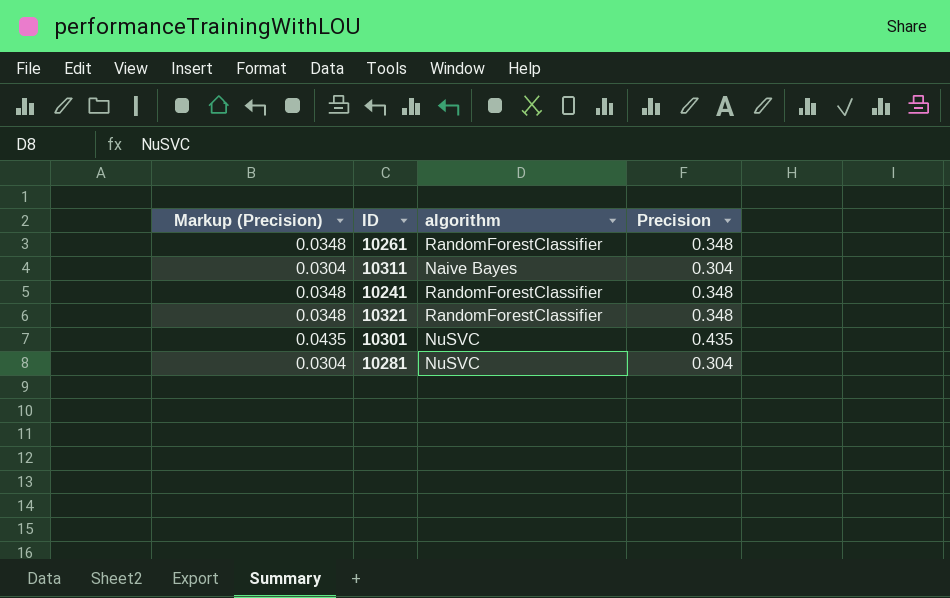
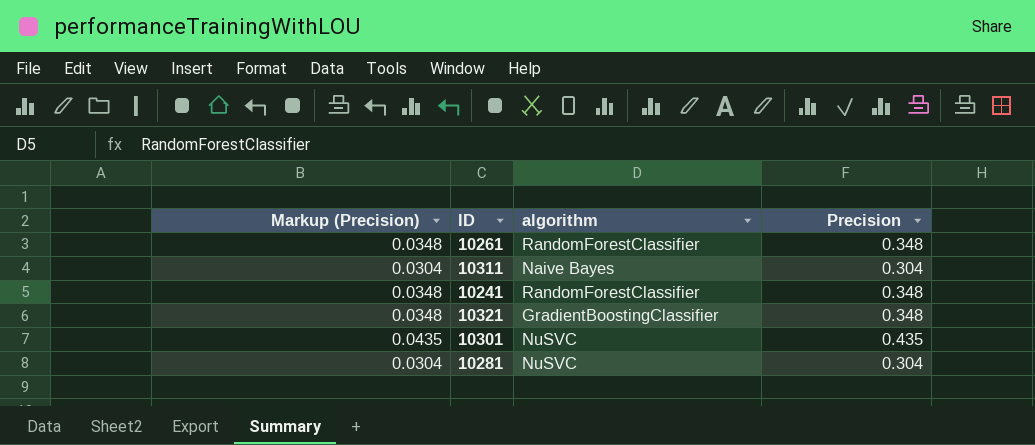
10321 | algorithm: RandomForestClassifier -> GradientBoostingClassifier

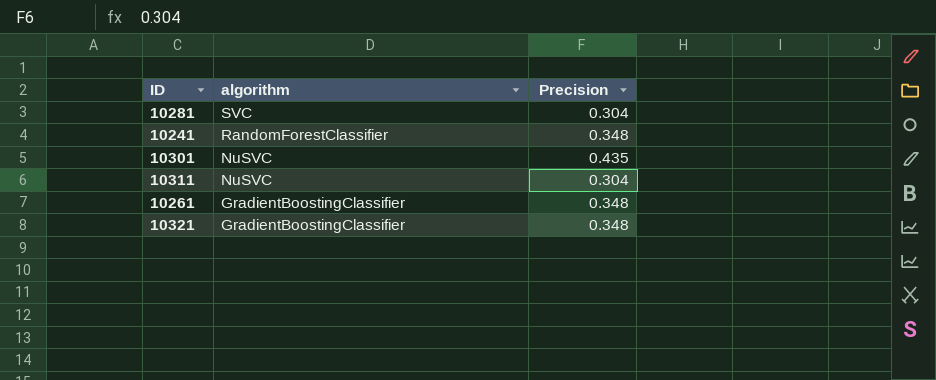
row order: none -> algorithm descending
column Markup (Precision) | formula: [Precision] * 0.1 -> none
10281 | algorithm: NuSVC -> SVC
10311 | algorithm: Naive Bayes -> NuSVC
10261 | algorithm: RandomForestClassifier -> GradientBoostingClassifier

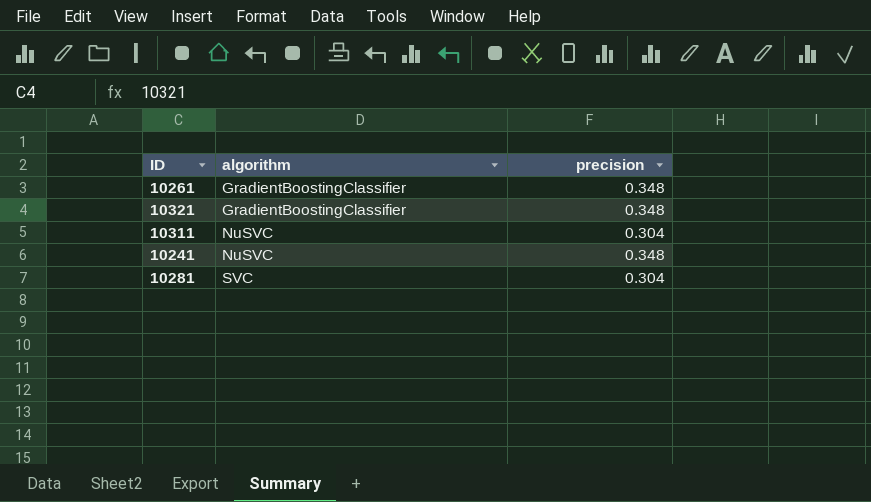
row order: algorithm descending -> algorithm ascending
column name: Precision -> precision
row 10301: NuSVC | 0.435 -> none
10241 | algorithm: RandomForestClassifier -> NuSVC

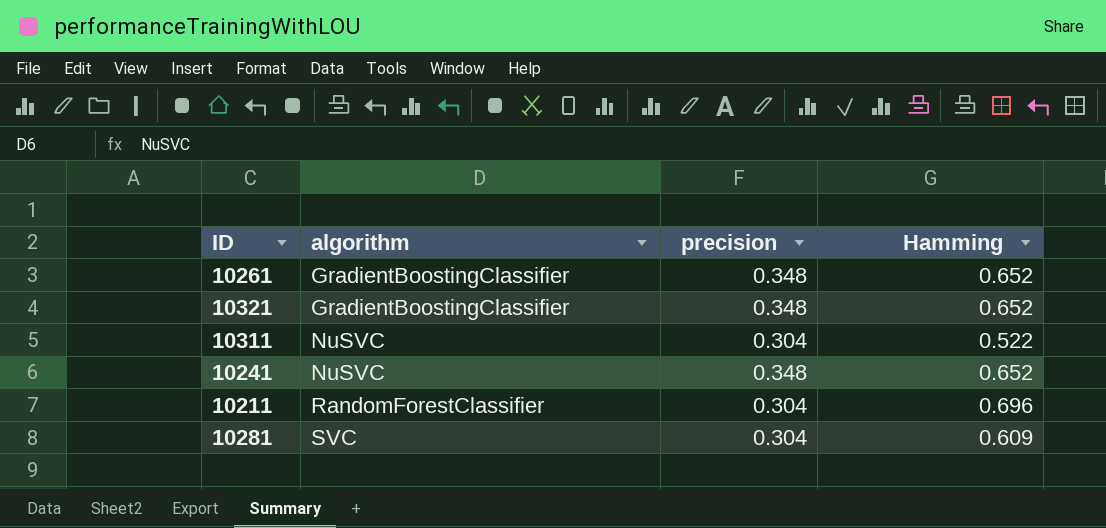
column Hamming | position: none -> 4
row 10211: none -> RandomForestClassifier | 0.304 | 0.696

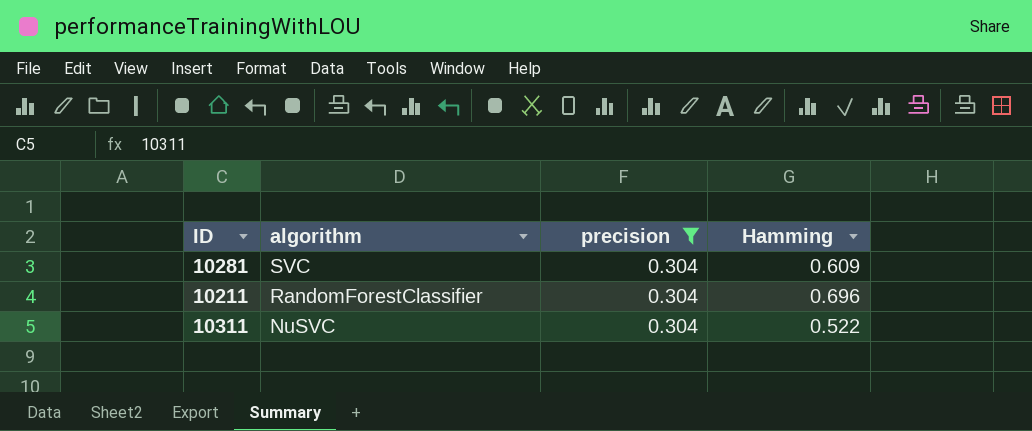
filter: none -> precision = 0.304
row order: algorithm ascending -> algorithm descending

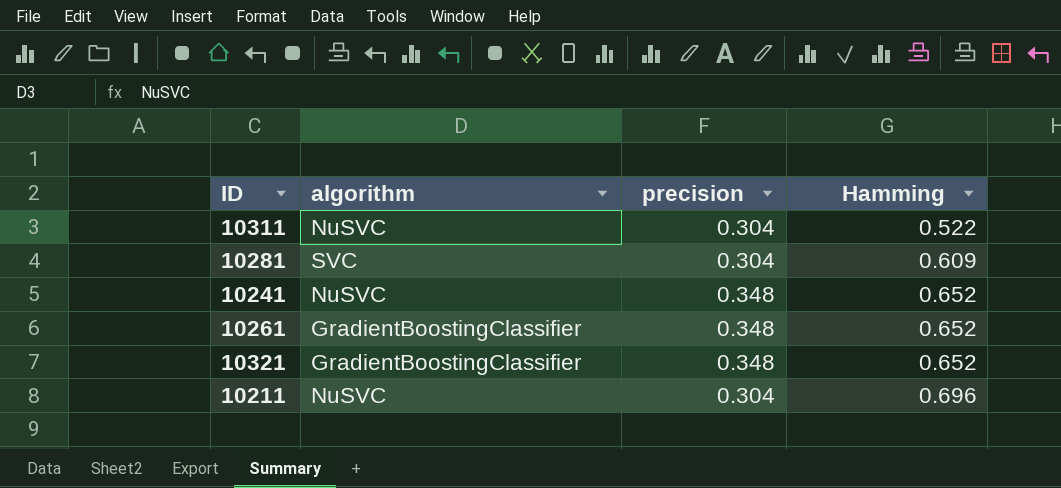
filter: precision = 0.304 -> none
row order: algorithm descending -> Hamming ascending
10211 | algorithm: RandomForestClassifier -> NuSVC

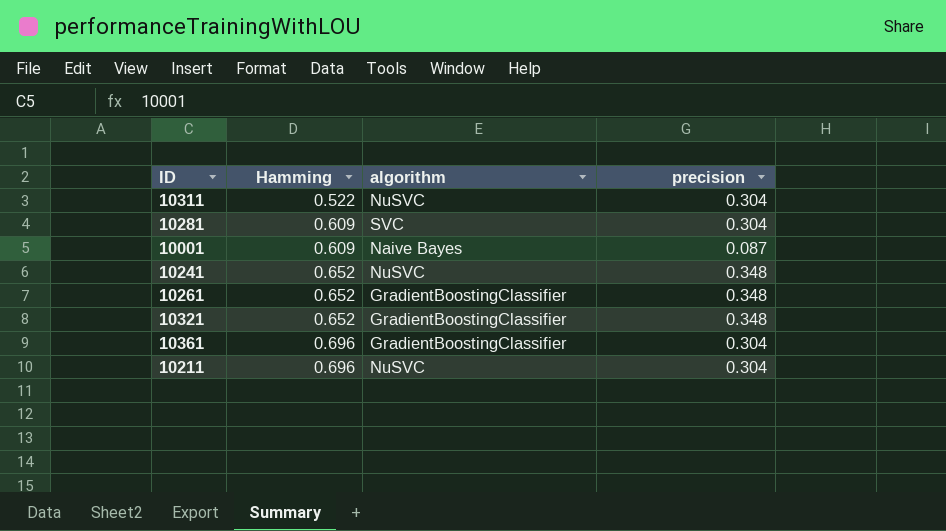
column Hamming | position: 4 -> 2
row 10001: none -> 0.609 | Naive Bayes | 0.087
row 10361: none -> 0.696 | GradientBoostingClassifier | 0.304

